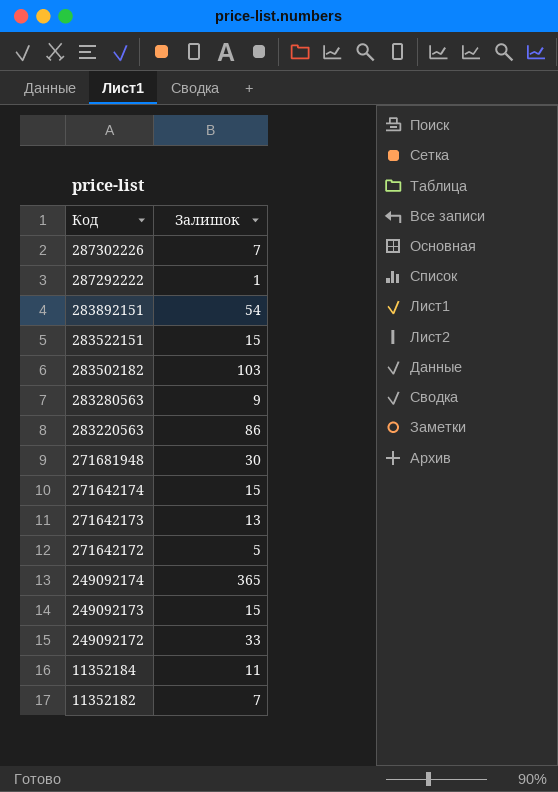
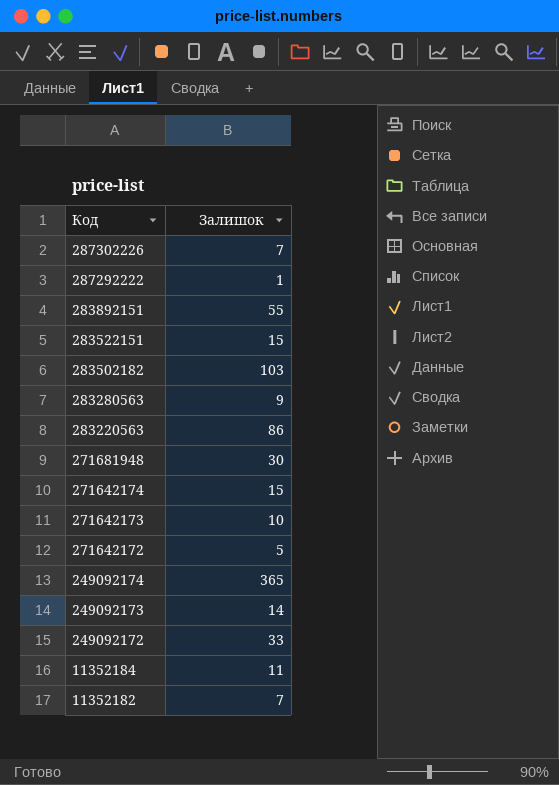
283892151 | Залишок: 54 -> 55
271642173 | Залишок: 13 -> 10
249092173 | Залишок: 15 -> 14

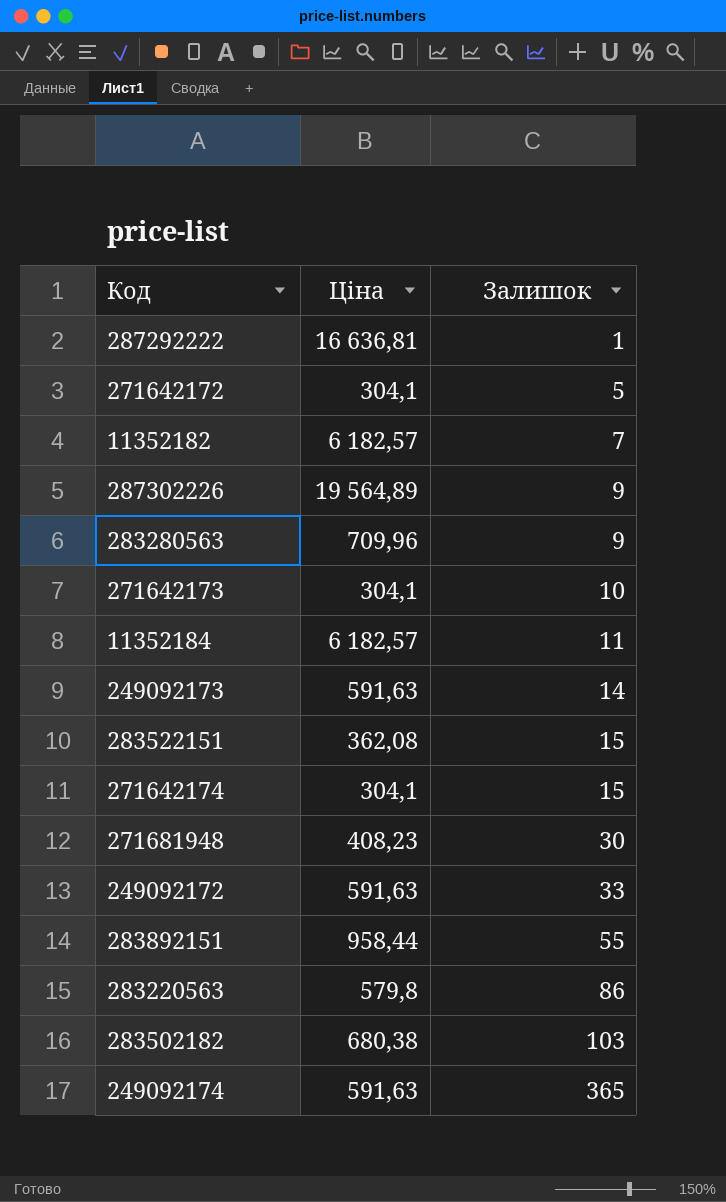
row order: Код descending -> Залишок ascending
column Ціна | position: none -> 2
287302226 | Залишок: 7 -> 9

